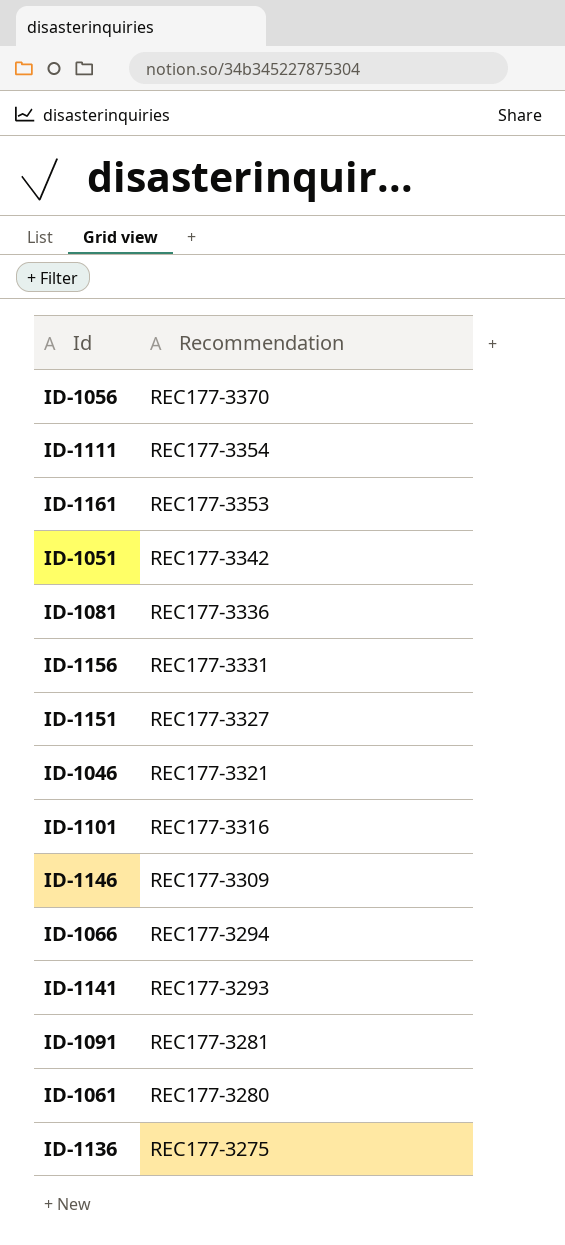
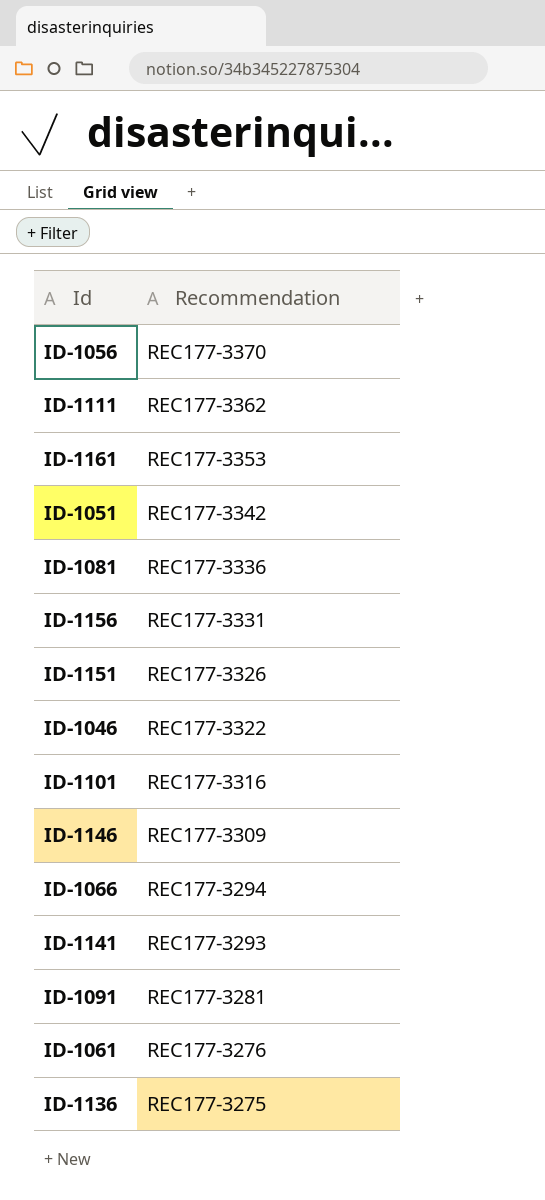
ID-1111 | Recommendation: REC177-3354 -> REC177-3362
ID-1151 | Recommendation: REC177-3327 -> REC177-3326
ID-1046 | Recommendation: REC177-3321 -> REC177-3322
ID-1061 | Recommendation: REC177-3280 -> REC177-3276

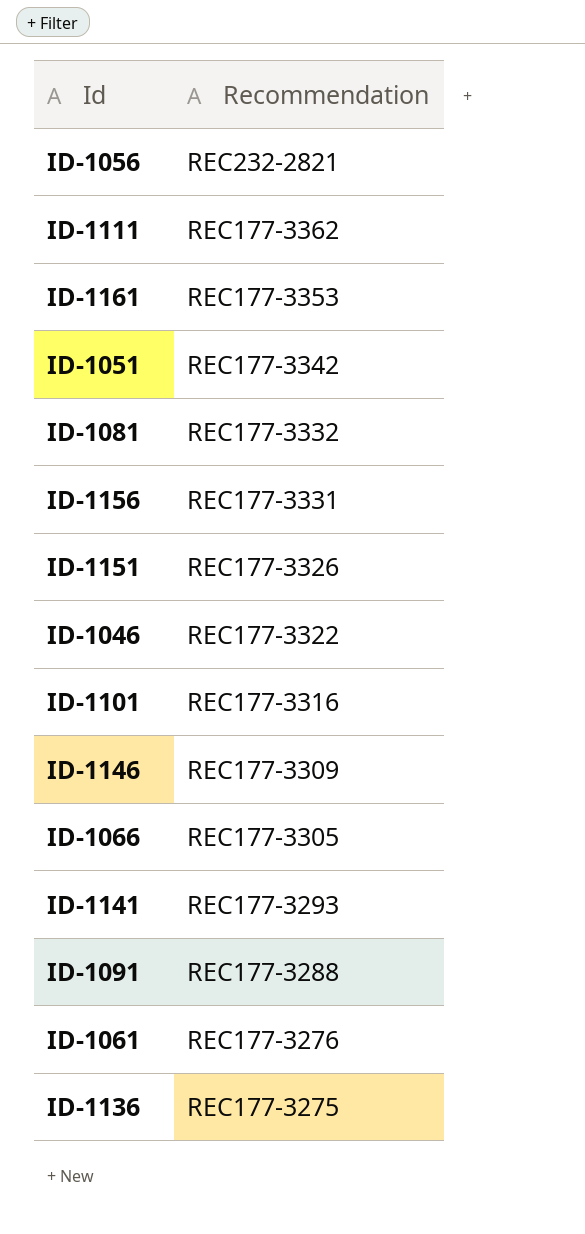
ID-1056 | Recommendation: REC177-3370 -> REC232-2821
ID-1081 | Recommendation: REC177-3336 -> REC177-3332
ID-1066 | Recommendation: REC177-3294 -> REC177-3305
ID-1091 | Recommendation: REC177-3281 -> REC177-3288

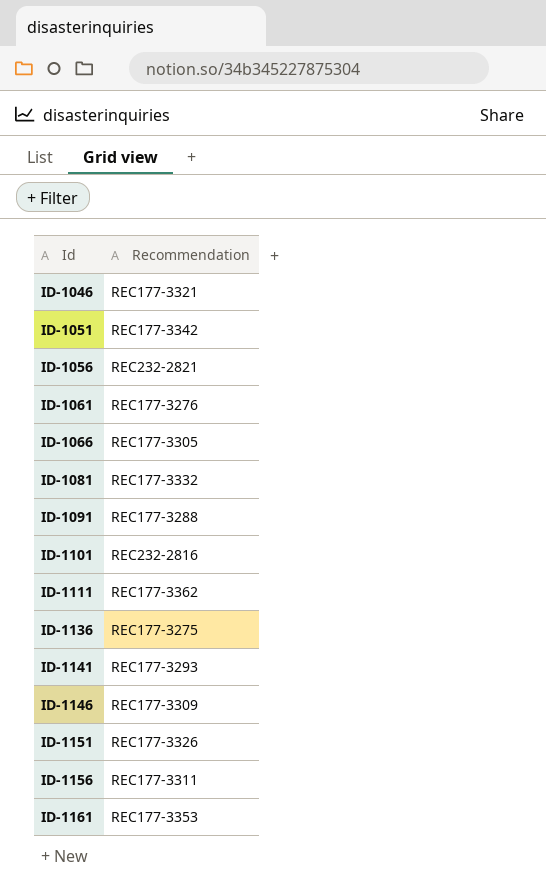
row order: Recommendation descending -> Id ascending
ID-1046 | Recommendation: REC177-3322 -> REC177-3321
ID-1101 | Recommendation: REC177-3316 -> REC232-2816
ID-1156 | Recommendation: REC177-3331 -> REC177-3311

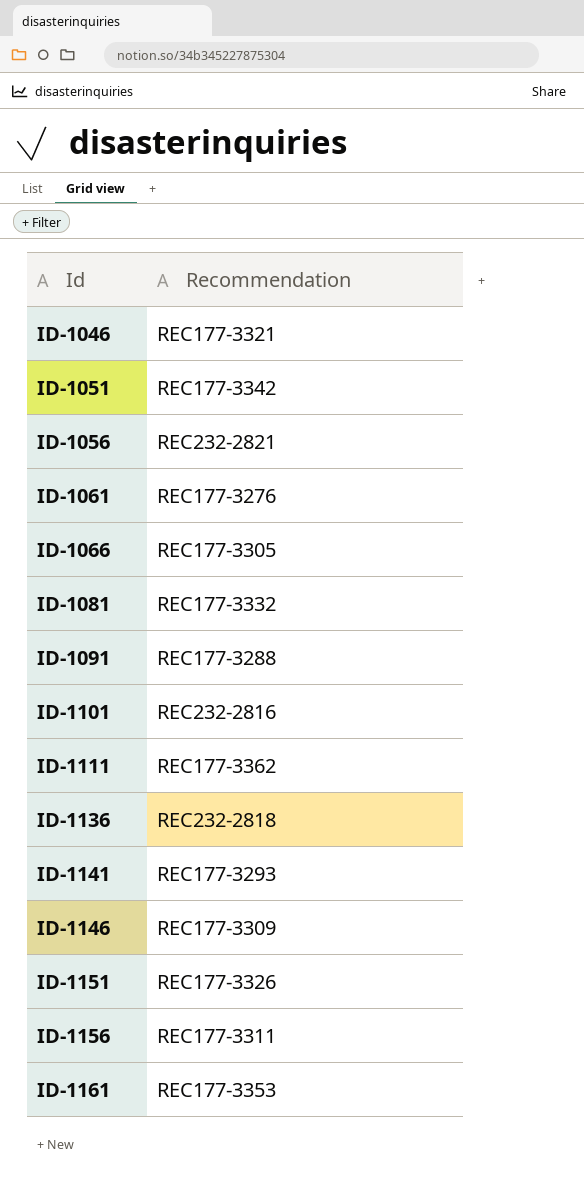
ID-1136 | Recommendation: REC177-3275 -> REC232-2818

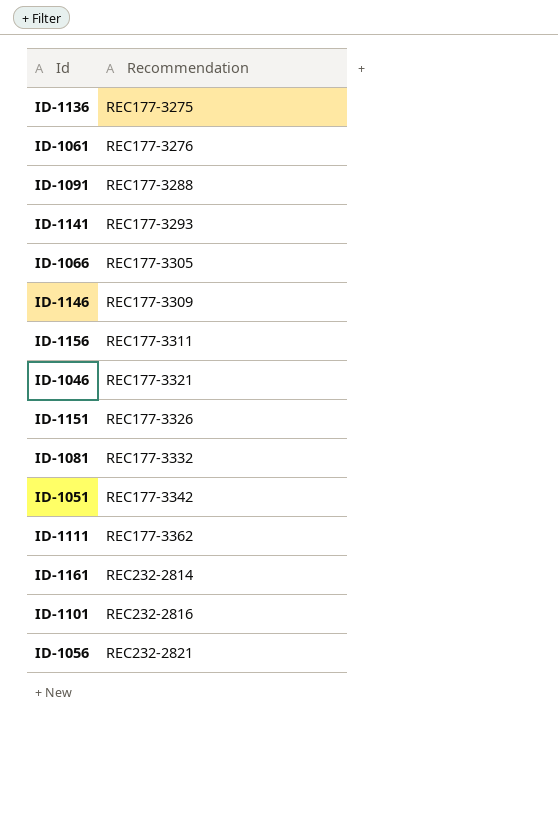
row order: Id ascending -> Recommendation ascending
ID-1136 | Recommendation: REC232-2818 -> REC177-3275
ID-1161 | Recommendation: REC177-3353 -> REC232-2814

